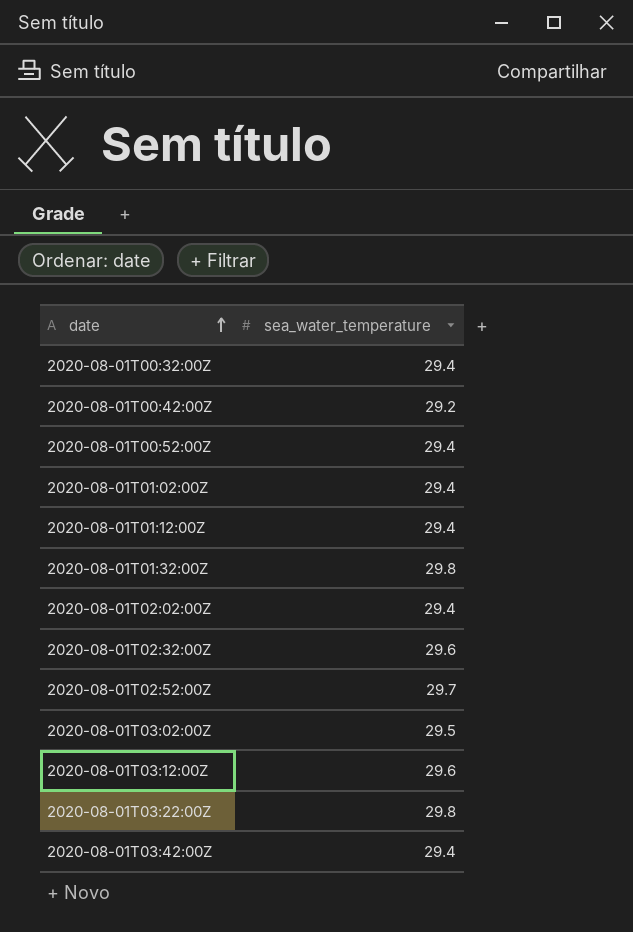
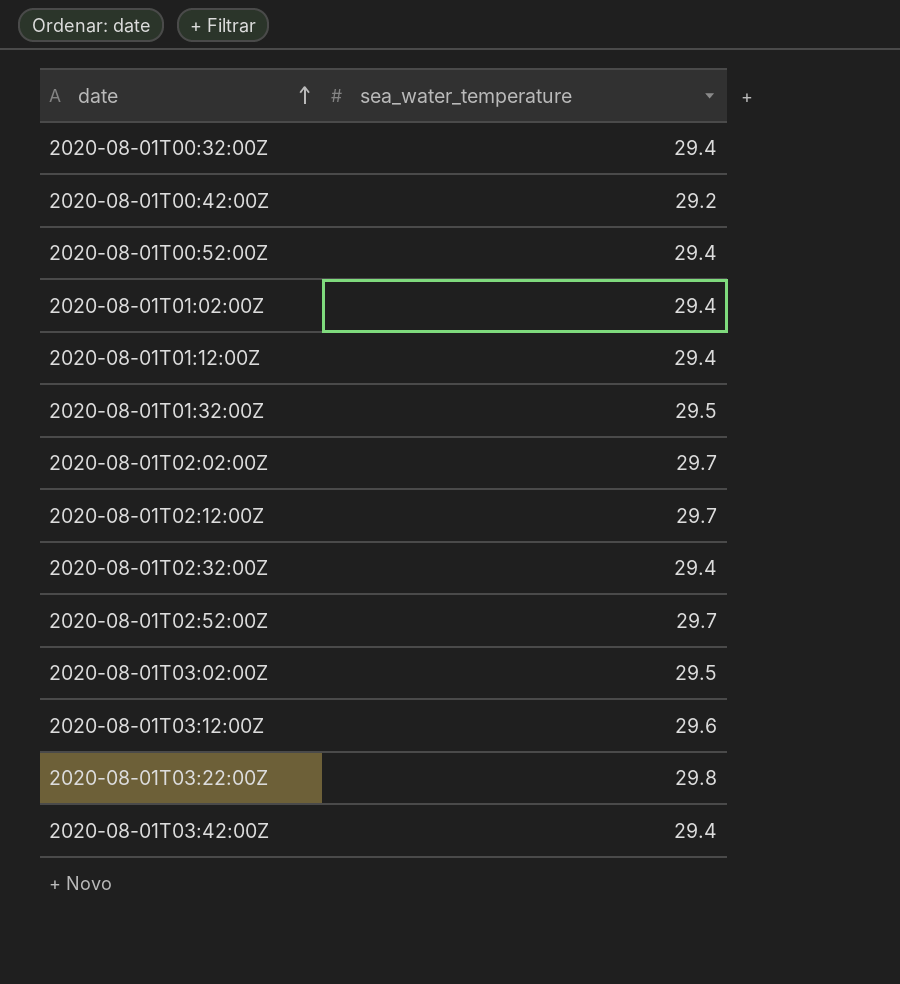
2020-08-01T01:32:00Z | sea_water_temperature: 29.8 -> 29.5
2020-08-01T02:02:00Z | sea_water_temperature: 29.4 -> 29.7
row 2020-08-01T02:12:00Z: none -> 29.7
2020-08-01T02:32:00Z | sea_water_temperature: 29.6 -> 29.4

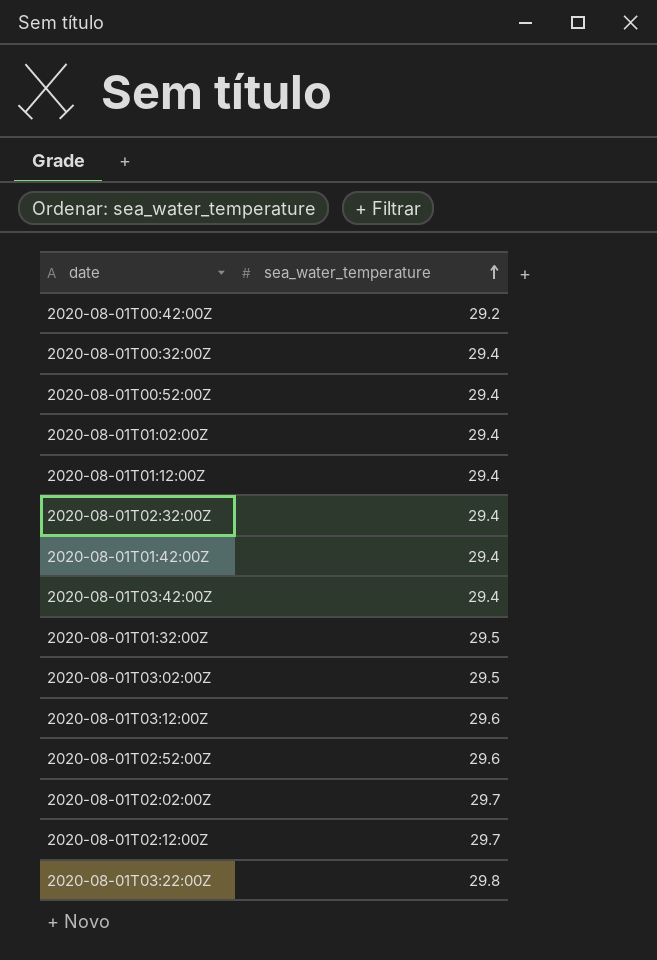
row order: date ascending -> sea_water_temperature ascending
row 2020-08-01T01:42:00Z: none -> 29.4
2020-08-01T02:52:00Z | sea_water_temperature: 29.7 -> 29.6

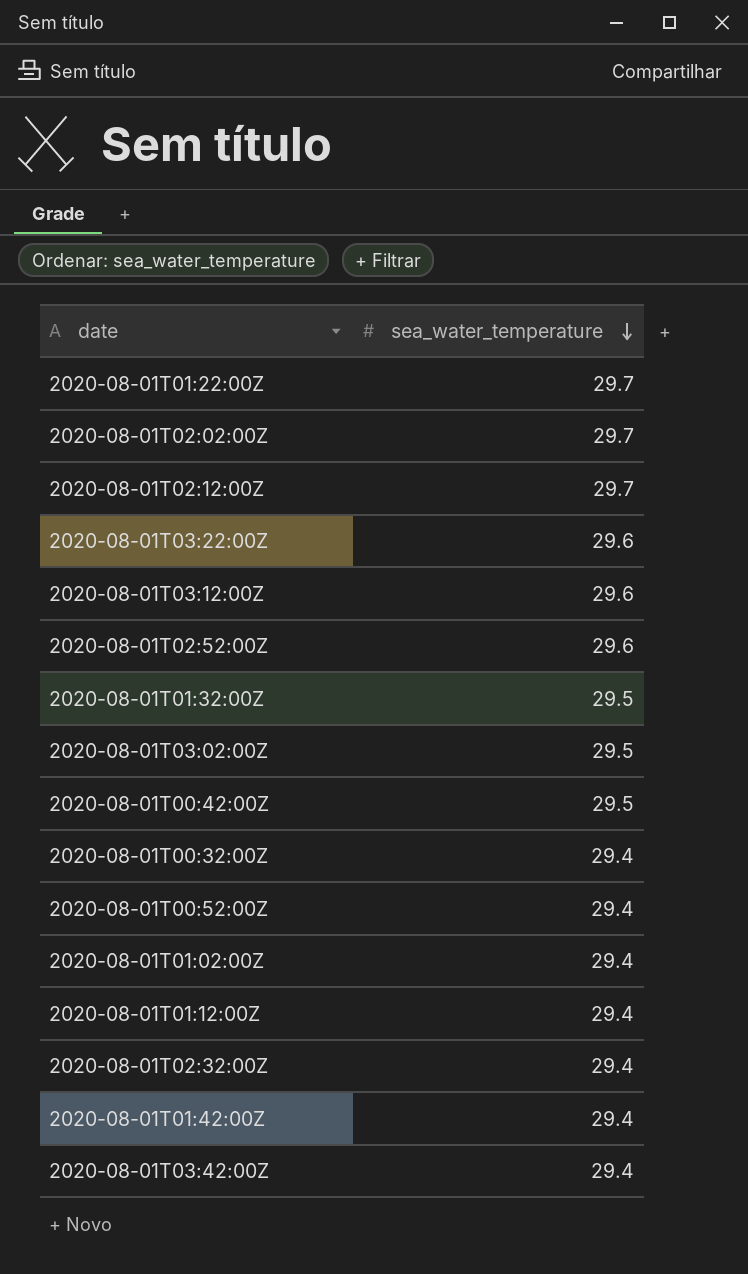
row order: sea_water_temperature ascending -> sea_water_temperature descending
row 2020-08-01T01:22:00Z: none -> 29.7
2020-08-01T03:22:00Z | sea_water_temperature: 29.8 -> 29.6
2020-08-01T00:42:00Z | sea_water_temperature: 29.2 -> 29.5

